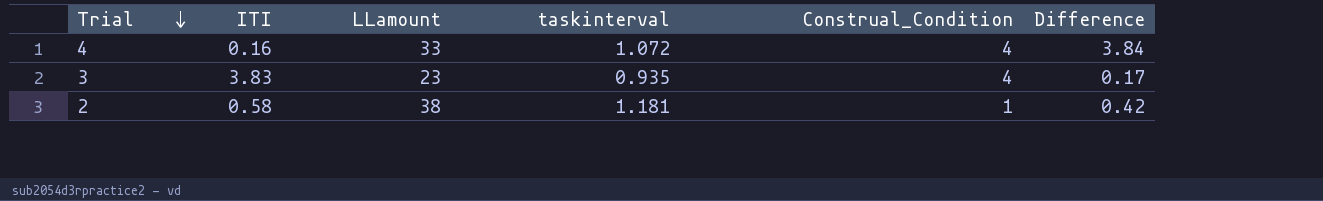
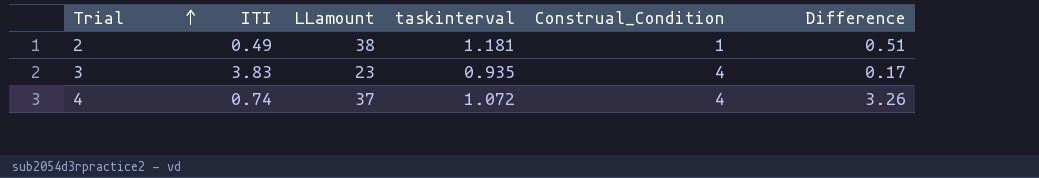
row order: Trial descending -> Trial ascending
2 | ITI: 0.58 -> 0.49
2 | Difference: 0.42 -> 0.51
4 | ITI: 0.16 -> 0.74
4 | LLamount: 33 -> 37
4 | Difference: 3.84 -> 3.26

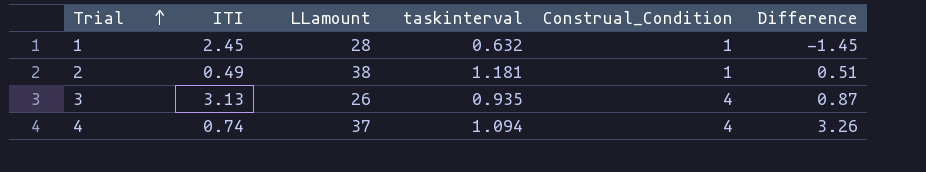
row 1: none -> 2.45 | 28 | 0.632 | 1 | -1.45
3 | ITI: 3.83 -> 3.13
3 | LLamount: 23 -> 26
3 | Difference: 0.17 -> 0.87
4 | taskinterval: 1.072 -> 1.094

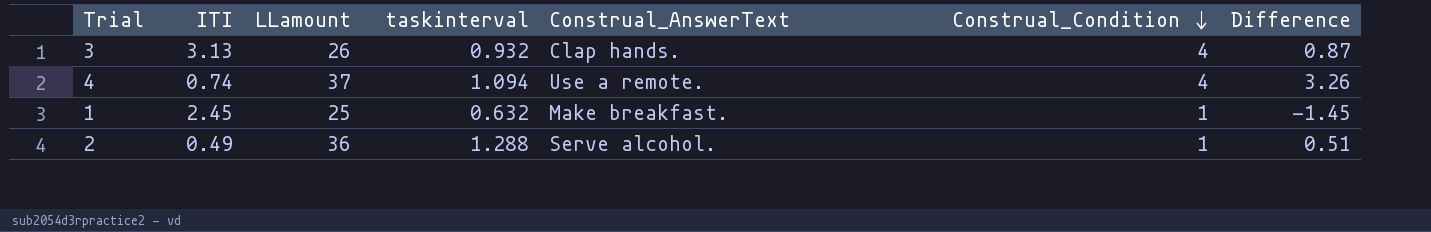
row order: Trial ascending -> Construal_Condition descending
column Construal_AnswerText | position: none -> 5
3 | taskinterval: 0.935 -> 0.932
1 | LLamount: 28 -> 25
2 | LLamount: 38 -> 36
2 | taskinterval: 1.181 -> 1.288

